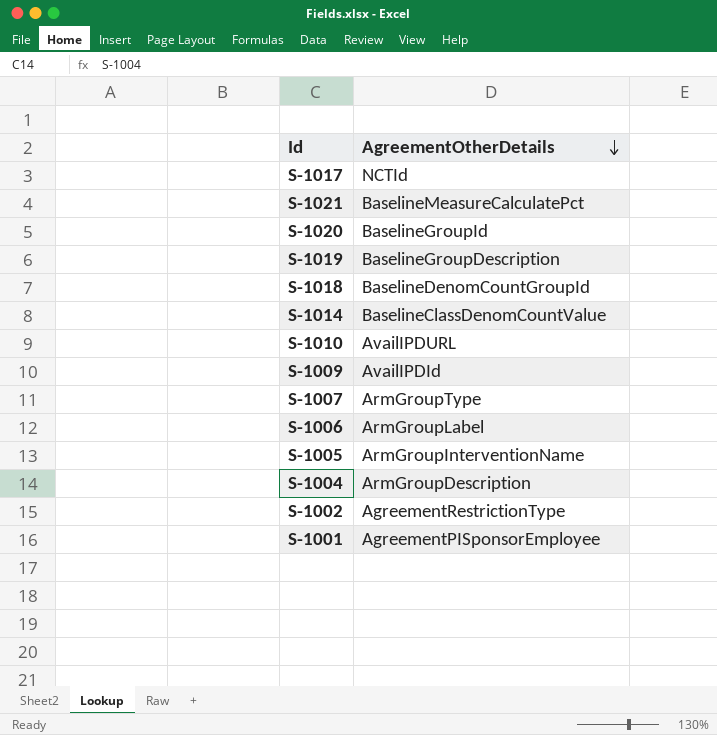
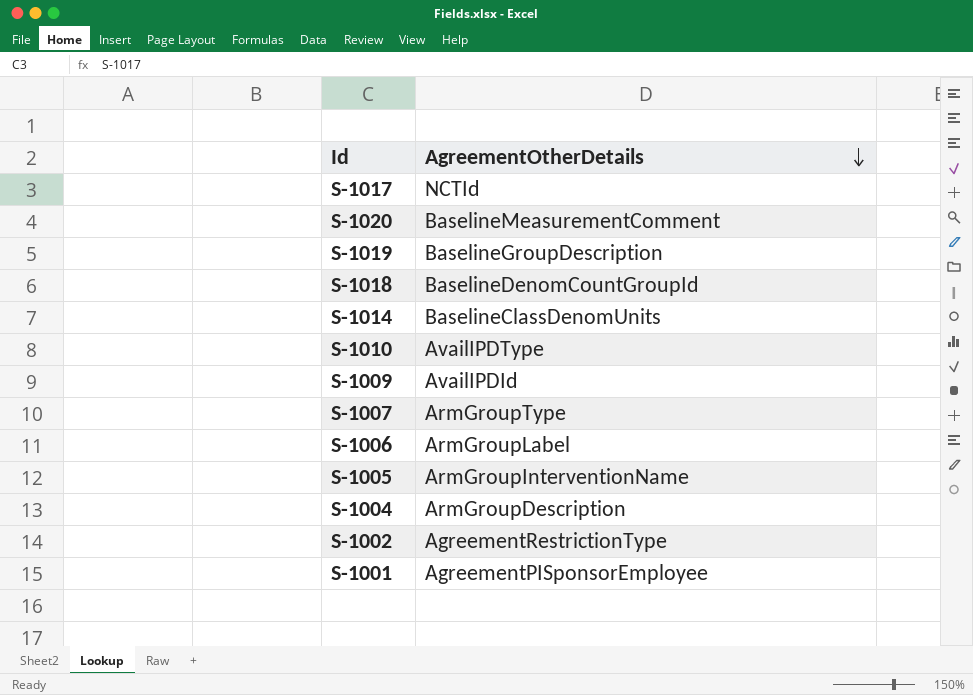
row S-1021: BaselineMeasureCalculatePct -> none
S-1020 | AgreementOtherDetails: BaselineGroupId -> BaselineMeasurementComment
S-1014 | AgreementOtherDetails: BaselineClassDenomCountValue -> BaselineClassDenomUnits
S-1010 | AgreementOtherDetails: AvailIPDURL -> AvailIPDType

